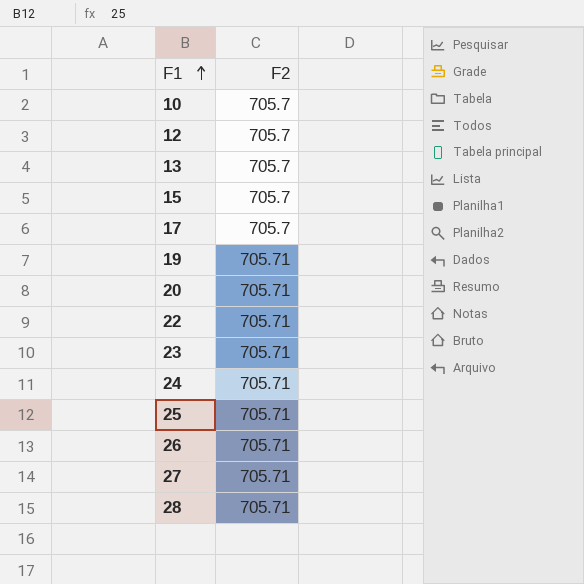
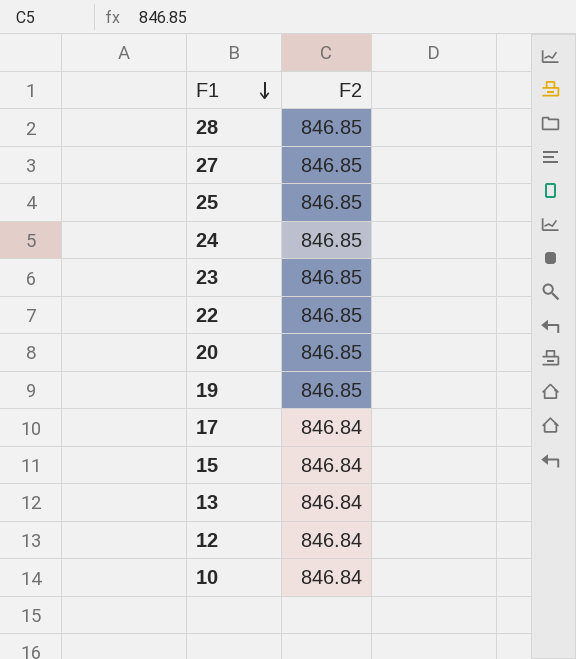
row order: F1 ascending -> F1 descending
row 26: 705.71 -> none
28 | F2: 705.71 -> 846.85
27 | F2: 705.71 -> 846.85
25 | F2: 705.71 -> 846.85
24 | F2: 705.71 -> 846.85
23 | F2: 705.71 -> 846.85
22 | F2: 705.71 -> 846.85
20 | F2: 705.71 -> 846.85
19 | F2: 705.71 -> 846.85
17 | F2: 705.7 -> 846.84
15 | F2: 705.7 -> 846.84
13 | F2: 705.7 -> 846.84
12 | F2: 705.7 -> 846.84
10 | F2: 705.7 -> 846.84

